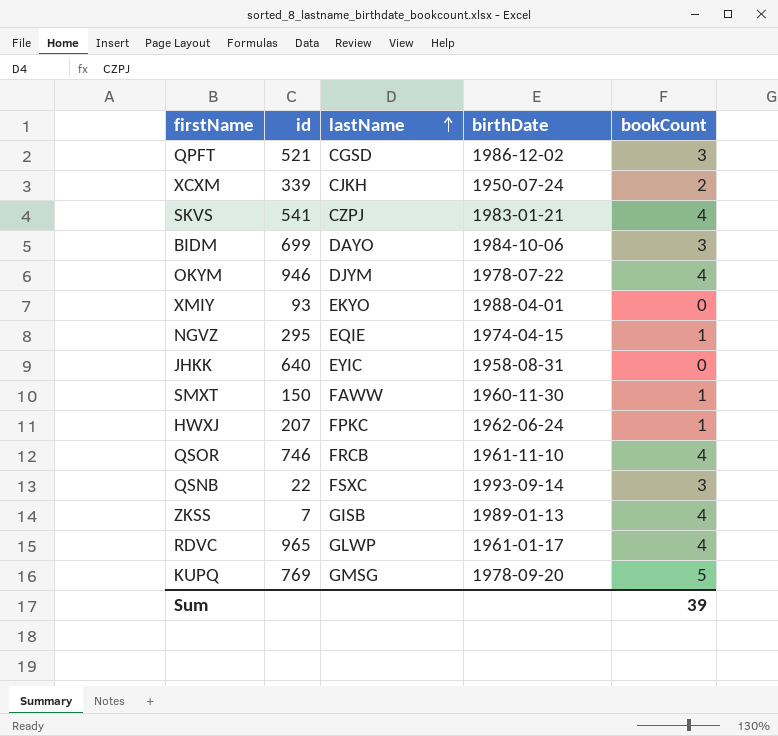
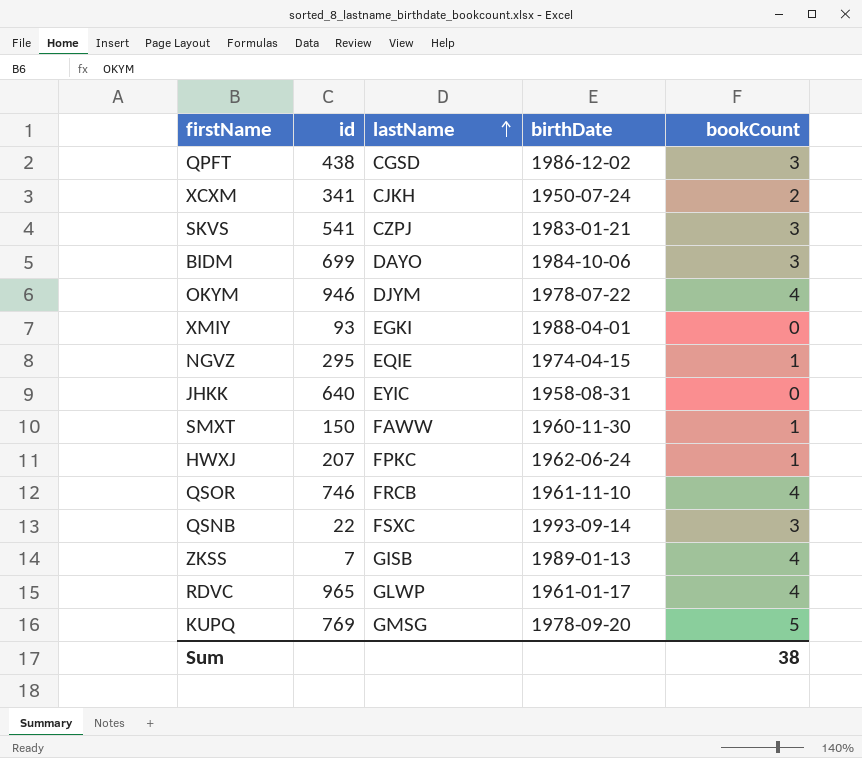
QPFT | id: 521 -> 438
XCXM | id: 339 -> 341
SKVS | bookCount: 4 -> 3
XMIY | lastName: EKYO -> EGKI
Sum | bookCount: 39 -> 38

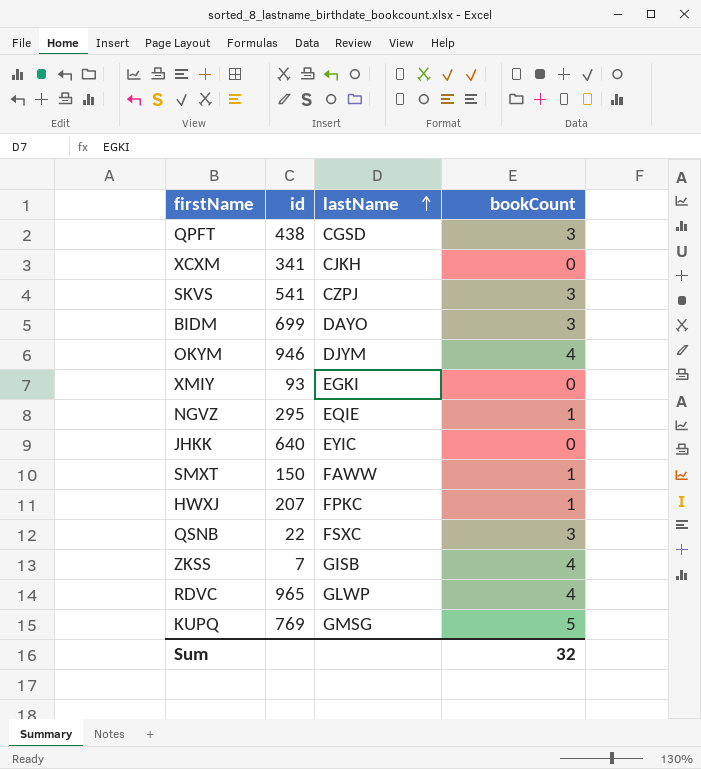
column birthDate | position: 4 -> none
row QSOR: 746 | FRCB | 1961-11-10 | 4 -> none
XCXM | bookCount: 2 -> 0
Sum | bookCount: 38 -> 32

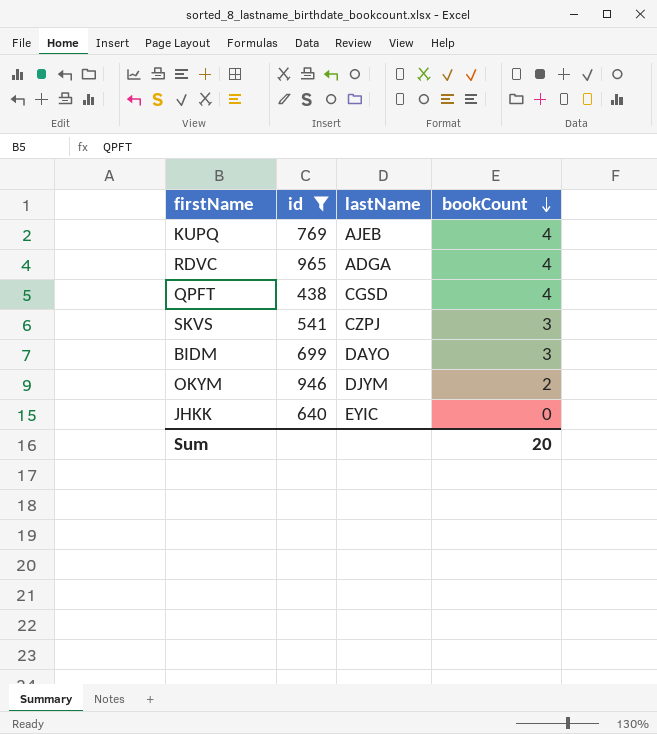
filter: none -> id >= 438
row order: lastName ascending -> bookCount descending
KUPQ | lastName: GMSG -> AJEB
KUPQ | bookCount: 5 -> 4
RDVC | lastName: GLWP -> ADGA
QPFT | bookCount: 3 -> 4
OKYM | bookCount: 4 -> 2
Sum | bookCount: 32 -> 20

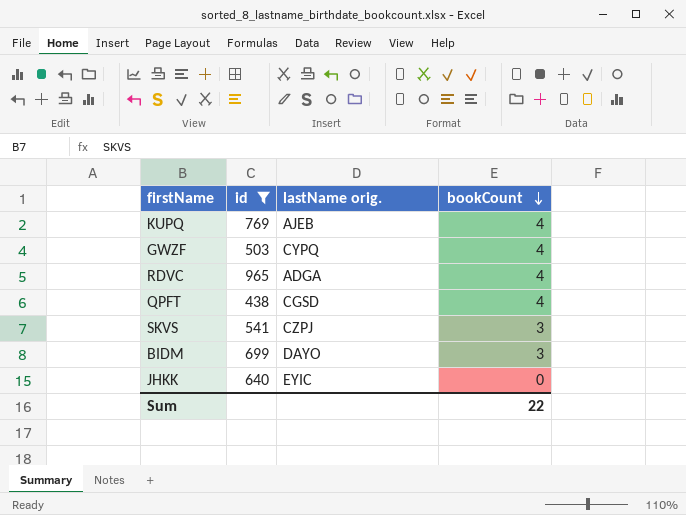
column name: lastName -> lastName orig.
row OKYM: 946 | DJYM | 2 -> none
row GWZF: none -> 503 | CYPQ | 4
Sum | bookCount: 20 -> 22

